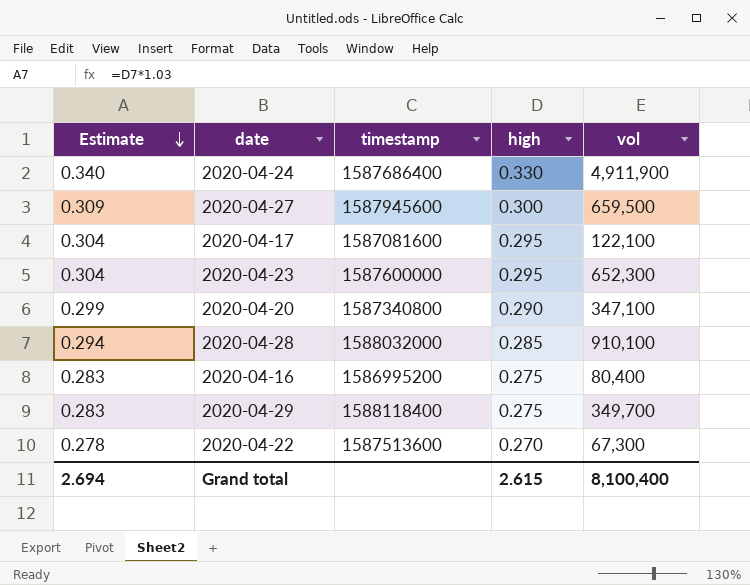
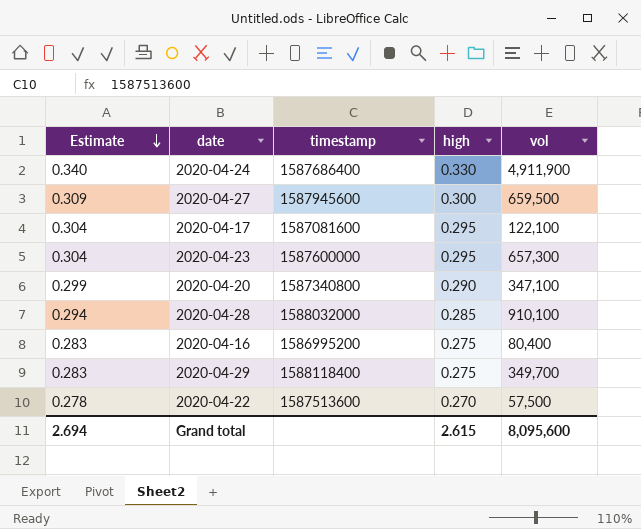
2020-04-23 | vol: 652,300 -> 657,300
2020-04-22 | vol: 67,300 -> 57,500
Grand total | vol: 8,100,400 -> 8,095,600

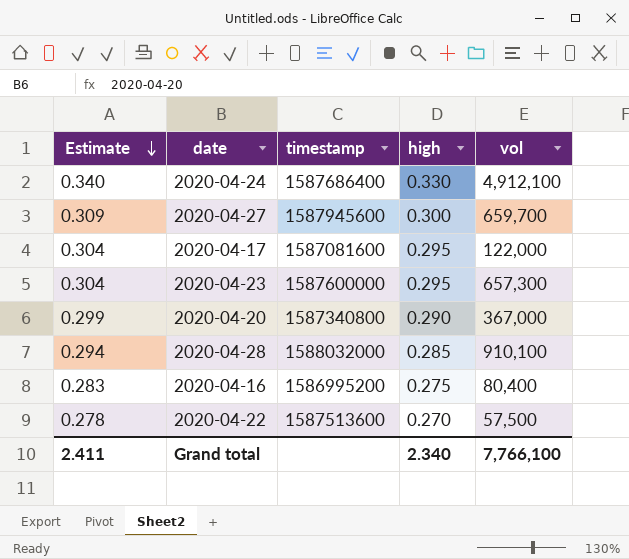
row 2020-04-29: 0.283 | 1588118400 | 0.275 | 349,700 -> none
2020-04-24 | vol: 4,911,900 -> 4,912,100
2020-04-27 | vol: 659,500 -> 659,700
2020-04-17 | vol: 122,100 -> 122,000
2020-04-20 | vol: 347,100 -> 367,000
Grand total | Estimate: 2.694 -> 2.411
Grand total | high: 2.615 -> 2.340
Grand total | vol: 8,095,600 -> 7,766,100

